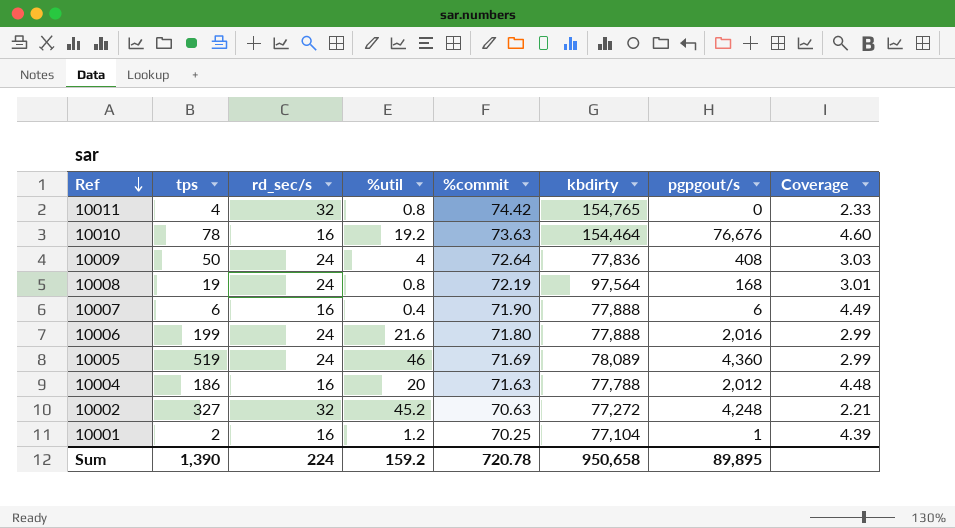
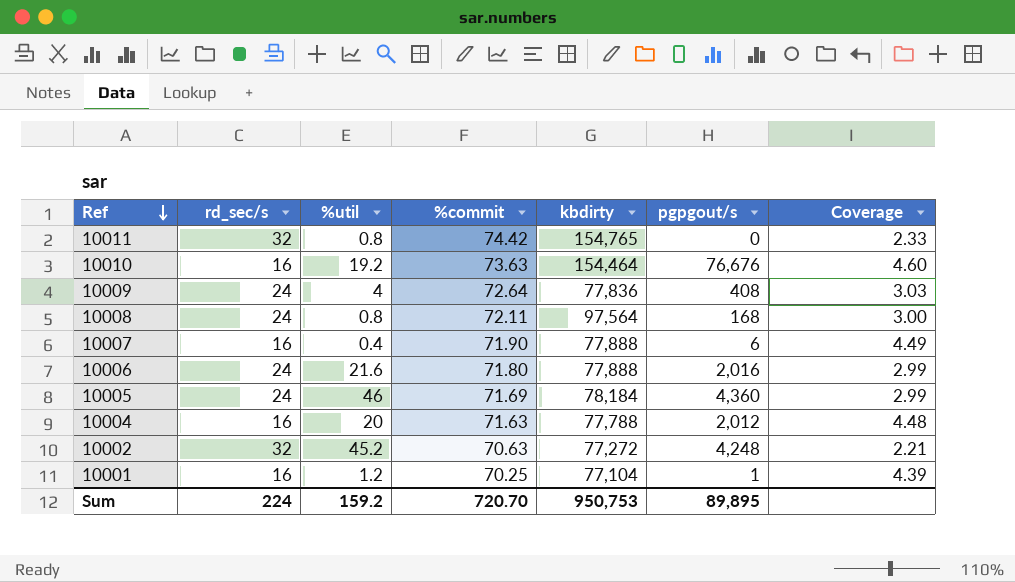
column tps | position: 2 -> none
10008 | %commit: 72.19 -> 72.11
10008 | Coverage: 3.01 -> 3.00
10005 | kbdirty: 78,089 -> 78,184
Sum | %commit: 720.78 -> 720.70
Sum | kbdirty: 950,658 -> 950,753

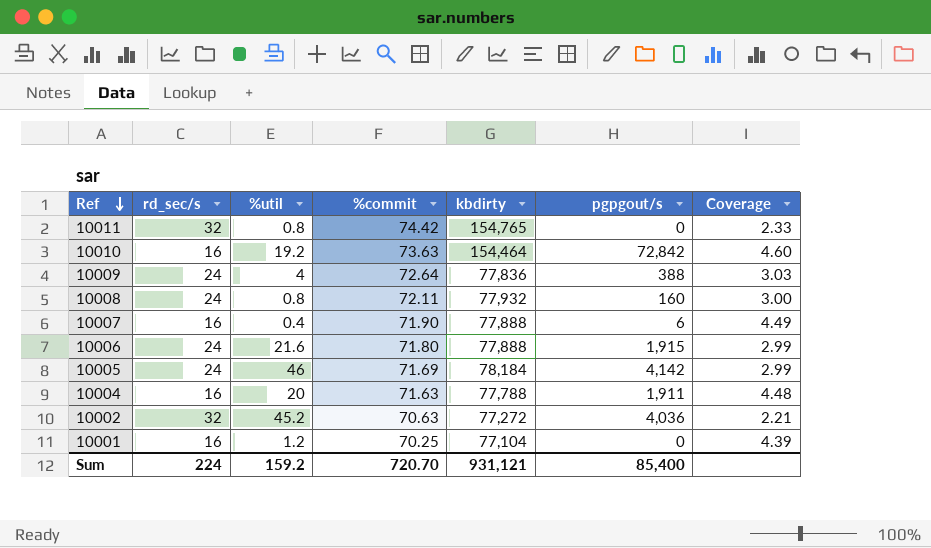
10010 | pgpgout/s: 76,676 -> 72,842
10009 | pgpgout/s: 408 -> 388
10008 | kbdirty: 97,564 -> 77,932
10008 | pgpgout/s: 168 -> 160
10006 | pgpgout/s: 2,016 -> 1,915
10005 | pgpgout/s: 4,360 -> 4,142
10004 | pgpgout/s: 2,012 -> 1,911
10002 | pgpgout/s: 4,248 -> 4,036
10001 | pgpgout/s: 1 -> 0
Sum | kbdirty: 950,753 -> 931,121
Sum | pgpgout/s: 89,895 -> 85,400

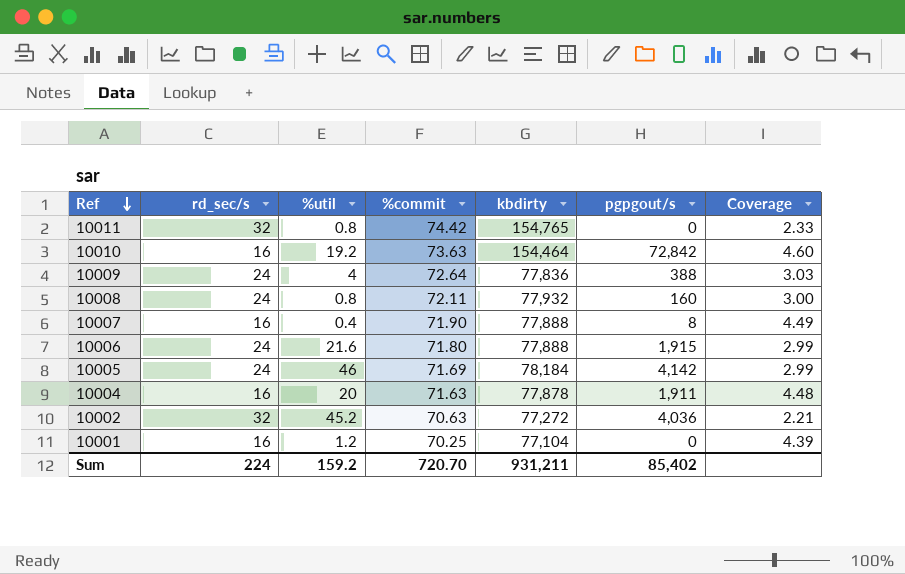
10007 | pgpgout/s: 6 -> 8
10004 | kbdirty: 77,788 -> 77,878
Sum | kbdirty: 931,121 -> 931,211
Sum | pgpgout/s: 85,400 -> 85,402

